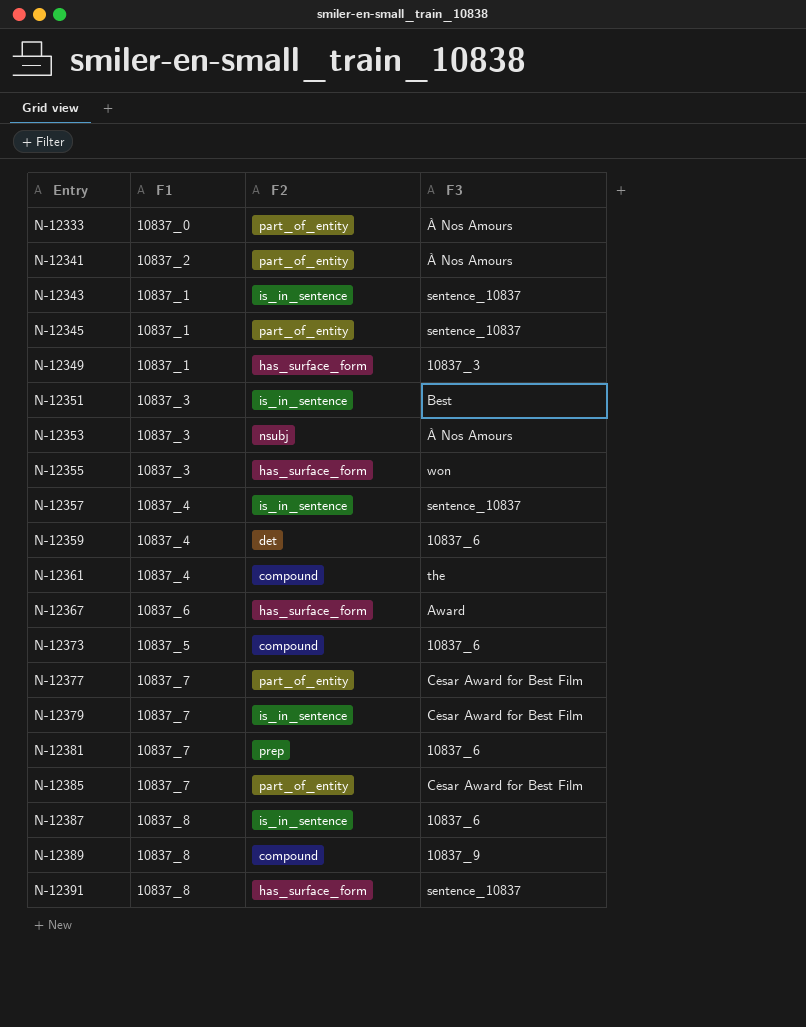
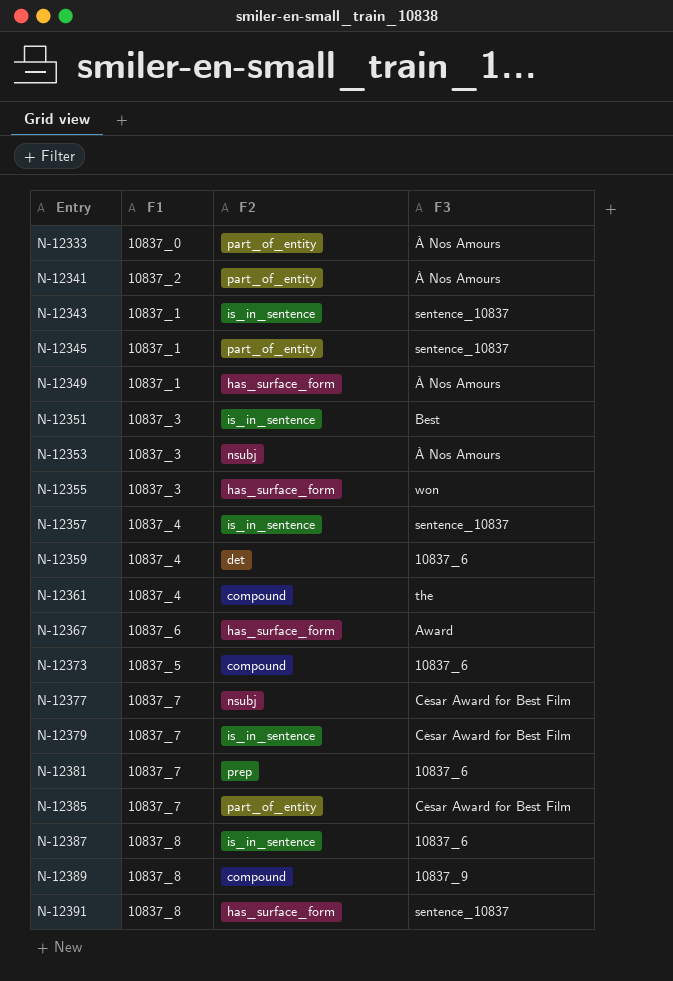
N-12349 | F3: 10837_3 -> À Nos Amours
N-12377 | F2: part_of_entity -> nsubj

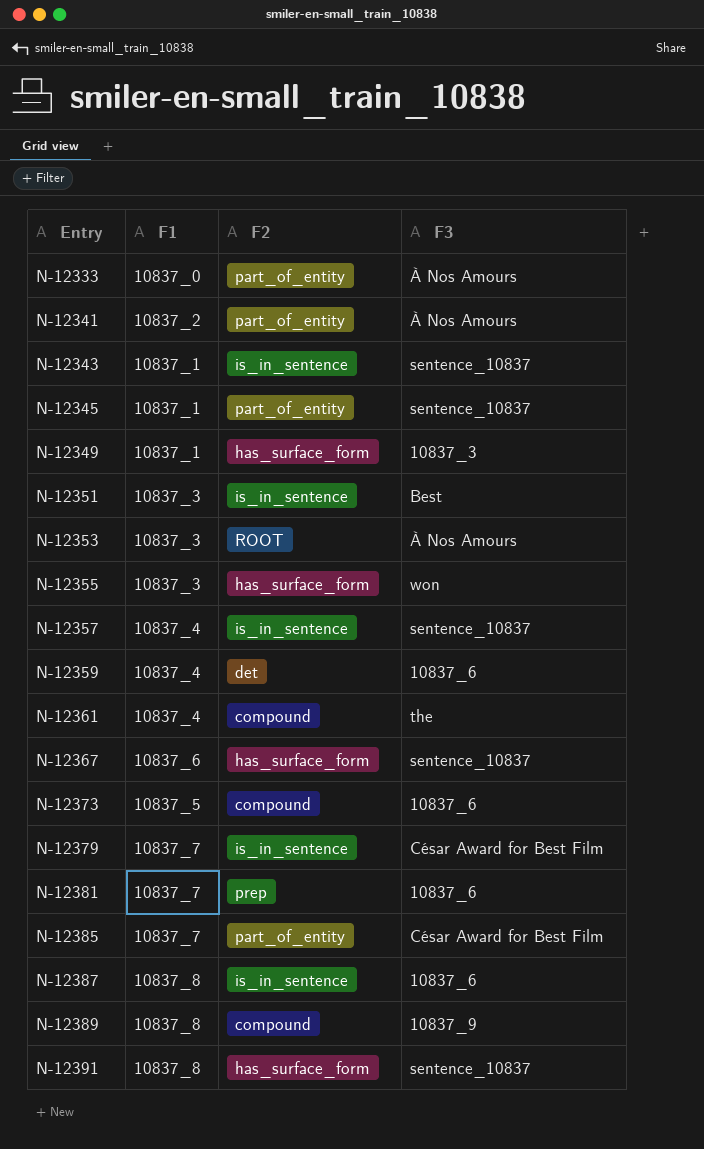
row N-12377: 10837_7 | nsubj | César Award for Best Film -> none
N-12349 | F3: À Nos Amours -> 10837_3
N-12353 | F2: nsubj -> ROOT
N-12367 | F3: Award -> sentence_10837

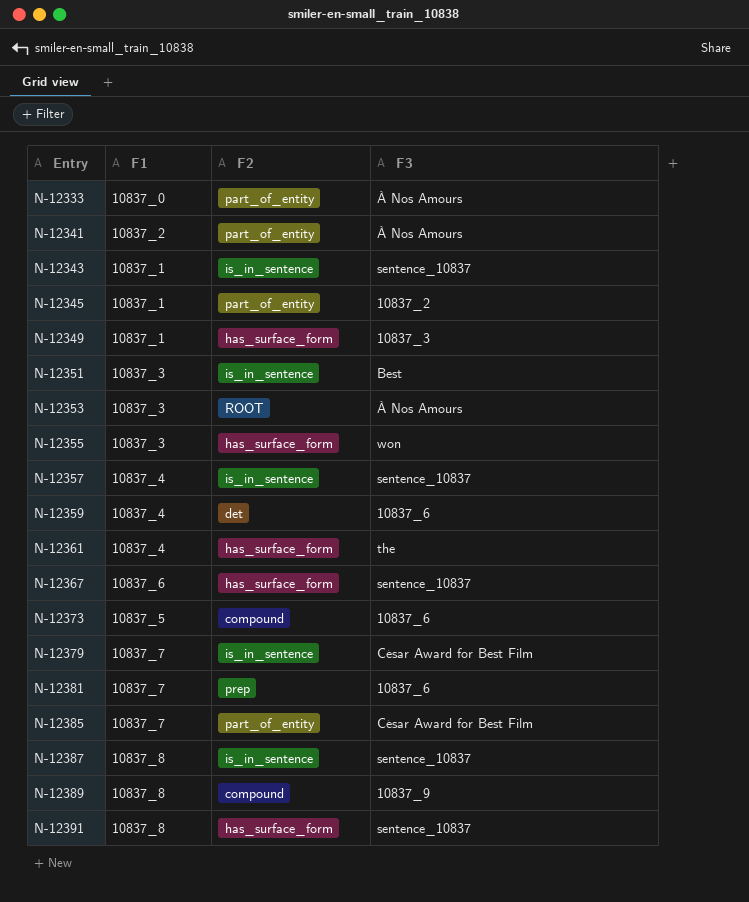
N-12345 | F3: sentence_10837 -> 10837_2
N-12361 | F2: compound -> has_surface_form
N-12387 | F3: 10837_6 -> sentence_10837

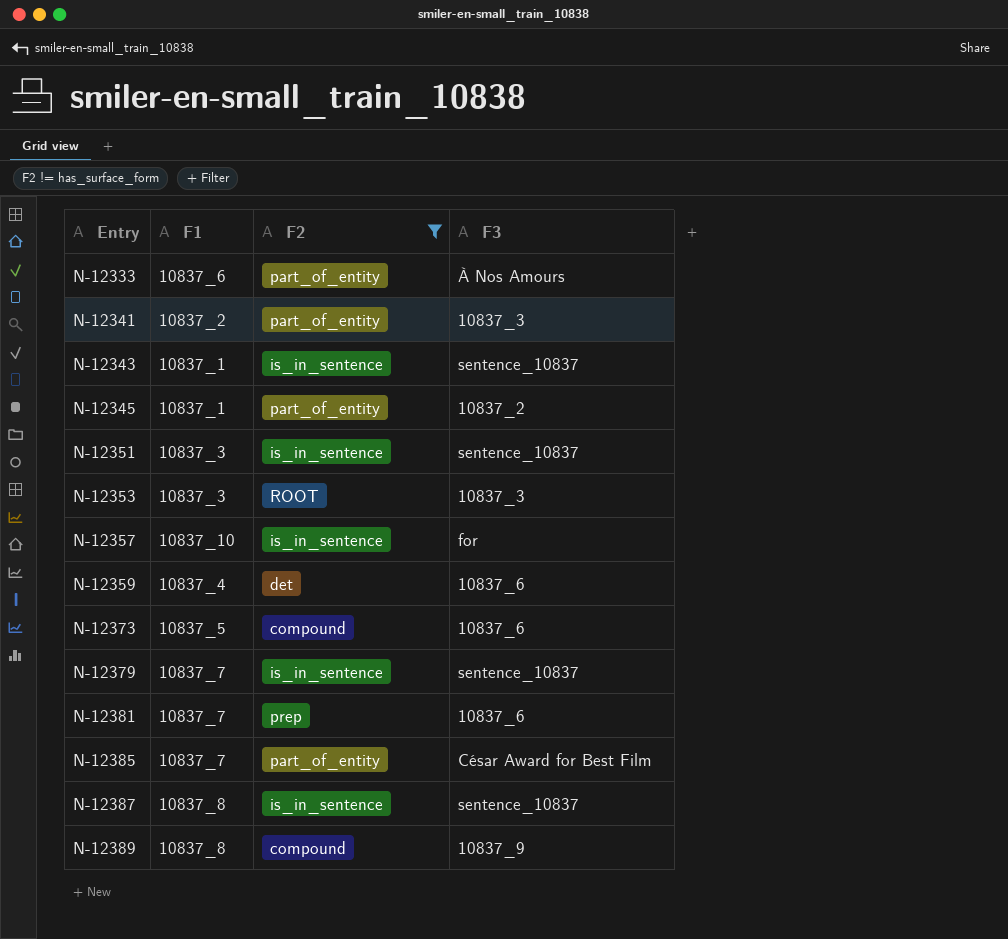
filter: none -> F2 != has_surface_form
N-12333 | F1: 10837_0 -> 10837_6
N-12341 | F3: À Nos Amours -> 10837_3
N-12351 | F3: Best -> sentence_10837
N-12353 | F3: À Nos Amours -> 10837_3
N-12357 | F1: 10837_4 -> 10837_10
N-12357 | F3: sentence_10837 -> for
N-12379 | F3: César Award for Best Film -> sentence_10837

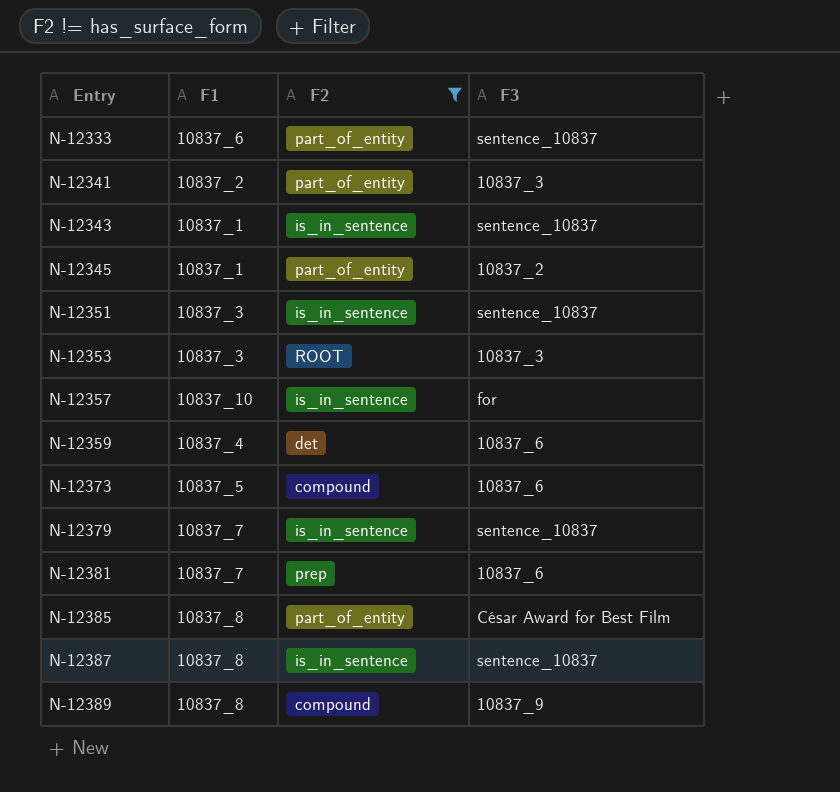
N-12333 | F3: À Nos Amours -> sentence_10837
N-12385 | F1: 10837_7 -> 10837_8

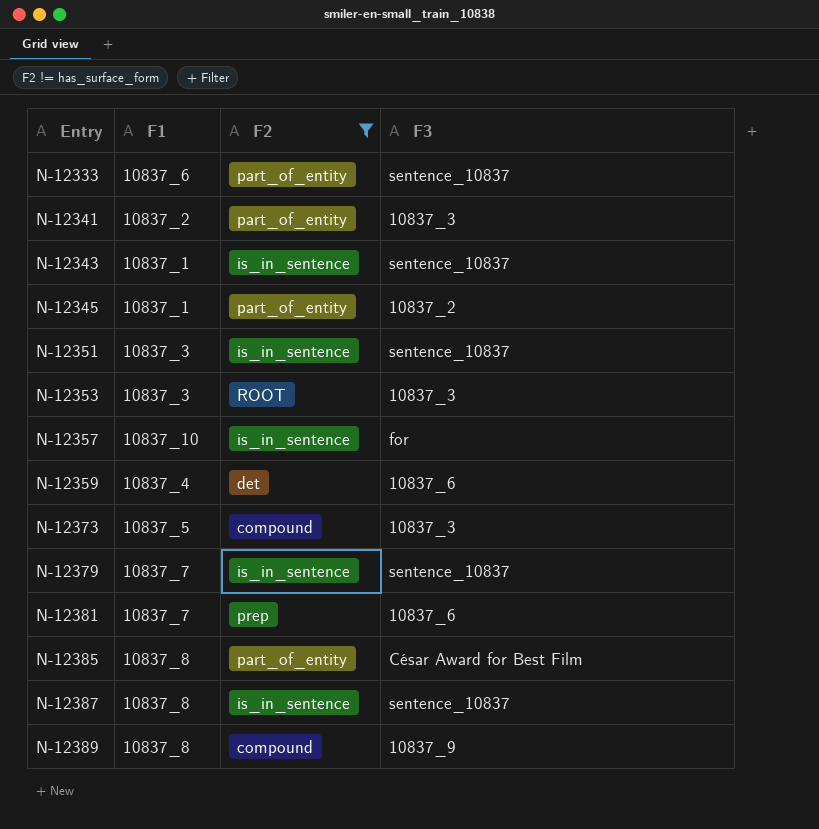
N-12373 | F3: 10837_6 -> 10837_3

